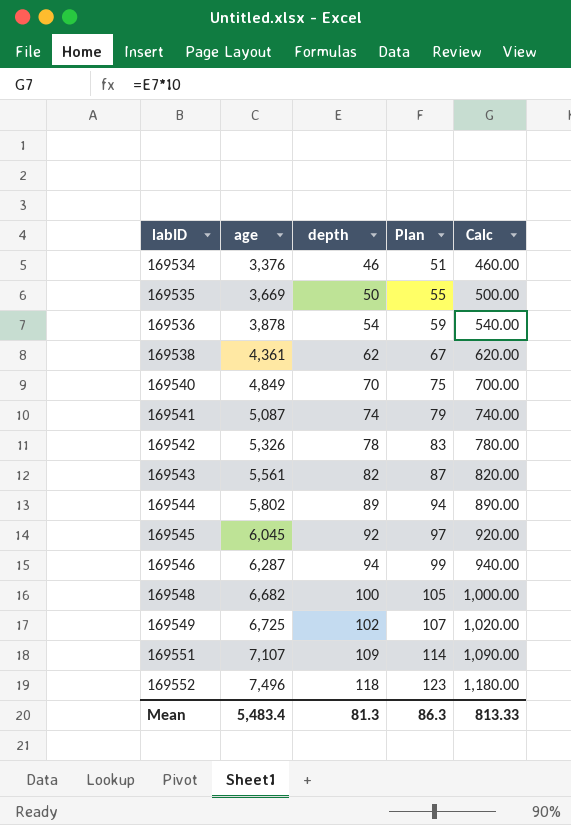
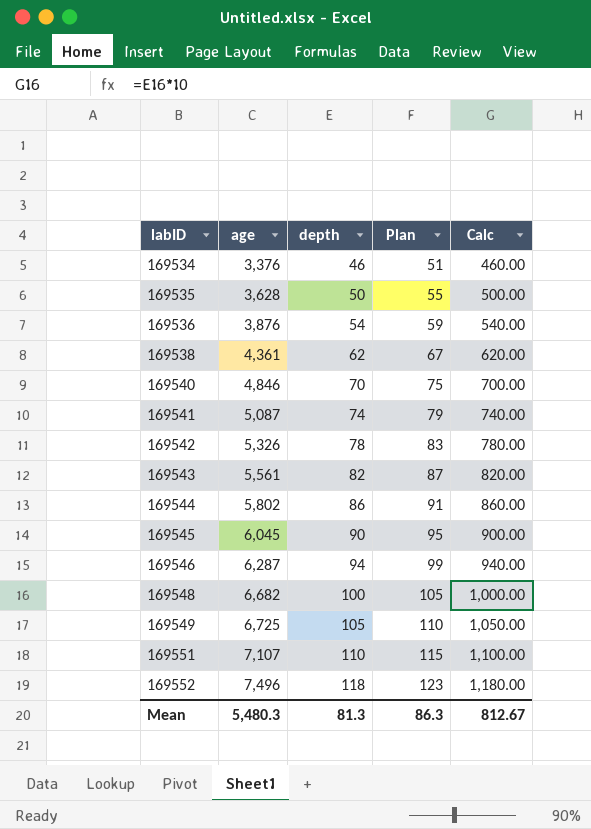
169535 | age: 3,669 -> 3,628
169536 | age: 3,878 -> 3,876
169540 | age: 4,849 -> 4,846
169544 | depth: 89 -> 86
169544 | Plan: 94 -> 91
169544 | Calc: 890.00 -> 860.00
169545 | depth: 92 -> 90
169545 | Plan: 97 -> 95
169545 | Calc: 920.00 -> 900.00
169549 | depth: 102 -> 105
169549 | Plan: 107 -> 110
169549 | Calc: 1,020.00 -> 1,050.00
169551 | depth: 109 -> 110
169551 | Plan: 114 -> 115
169551 | Calc: 1,090.00 -> 1,100.00
Mean | age: 5,483.4 -> 5,480.3
Mean | Calc: 813.33 -> 812.67

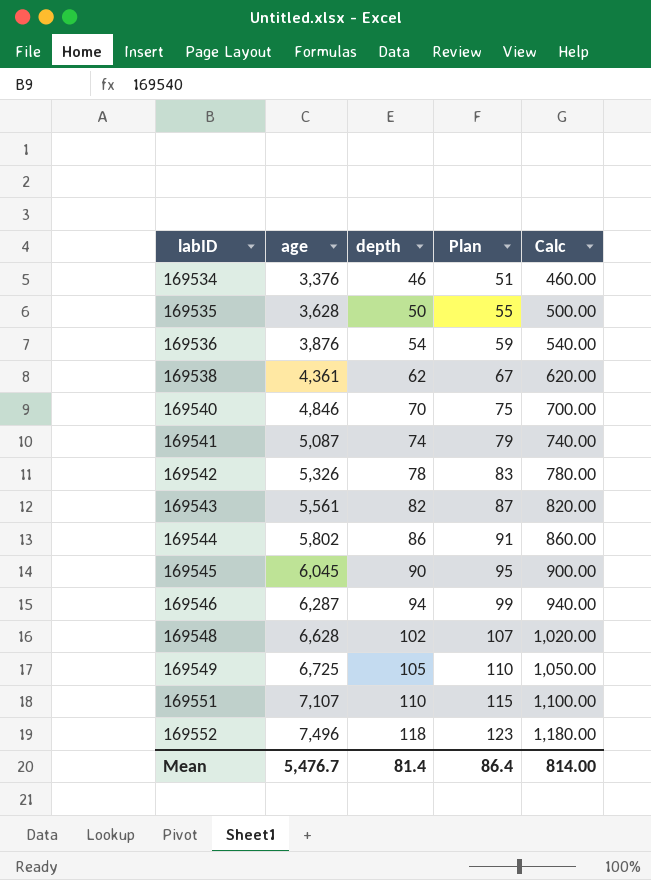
169548 | age: 6,682 -> 6,628
169548 | depth: 100 -> 102
169548 | Plan: 105 -> 107
169548 | Calc: 1,000.00 -> 1,020.00
Mean | age: 5,480.3 -> 5,476.7
Mean | depth: 81.3 -> 81.4
Mean | Plan: 86.3 -> 86.4
Mean | Calc: 812.67 -> 814.00

